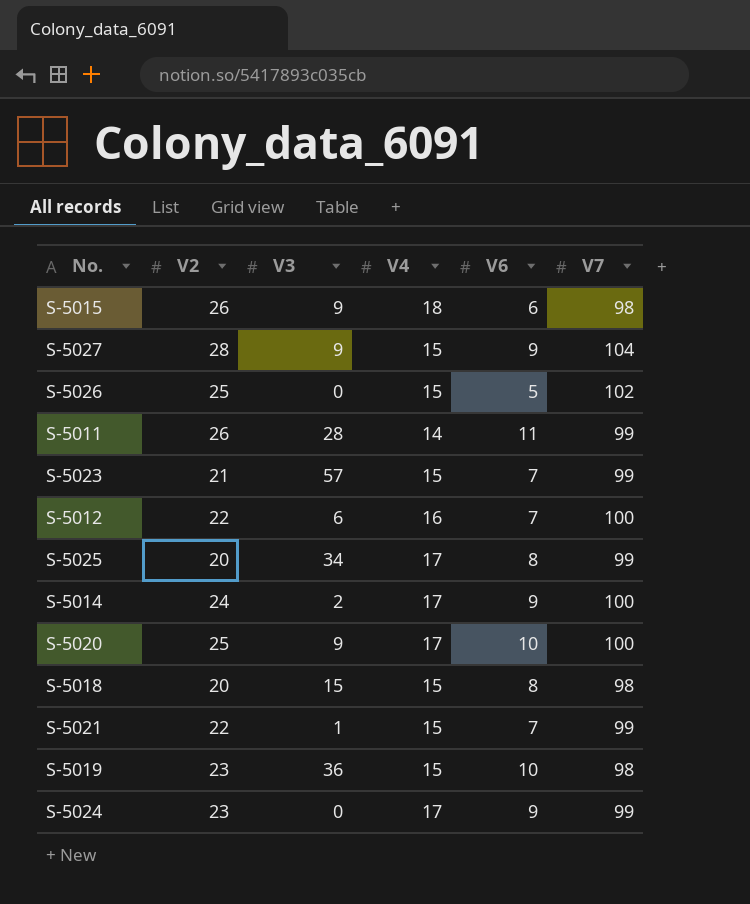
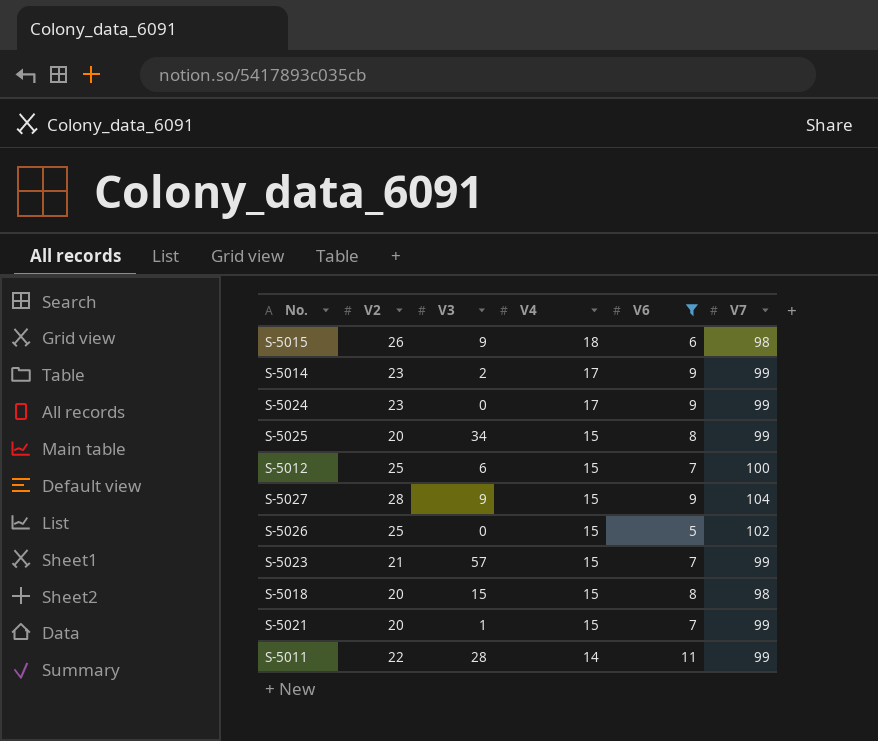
filter: none -> V6 != 10
row order: none -> V4 descending
S-5014 | V2: 24 -> 23
S-5014 | V7: 100 -> 99
S-5025 | V4: 17 -> 15
S-5012 | V2: 22 -> 25
S-5012 | V4: 16 -> 15
S-5021 | V2: 22 -> 20
S-5011 | V2: 26 -> 22

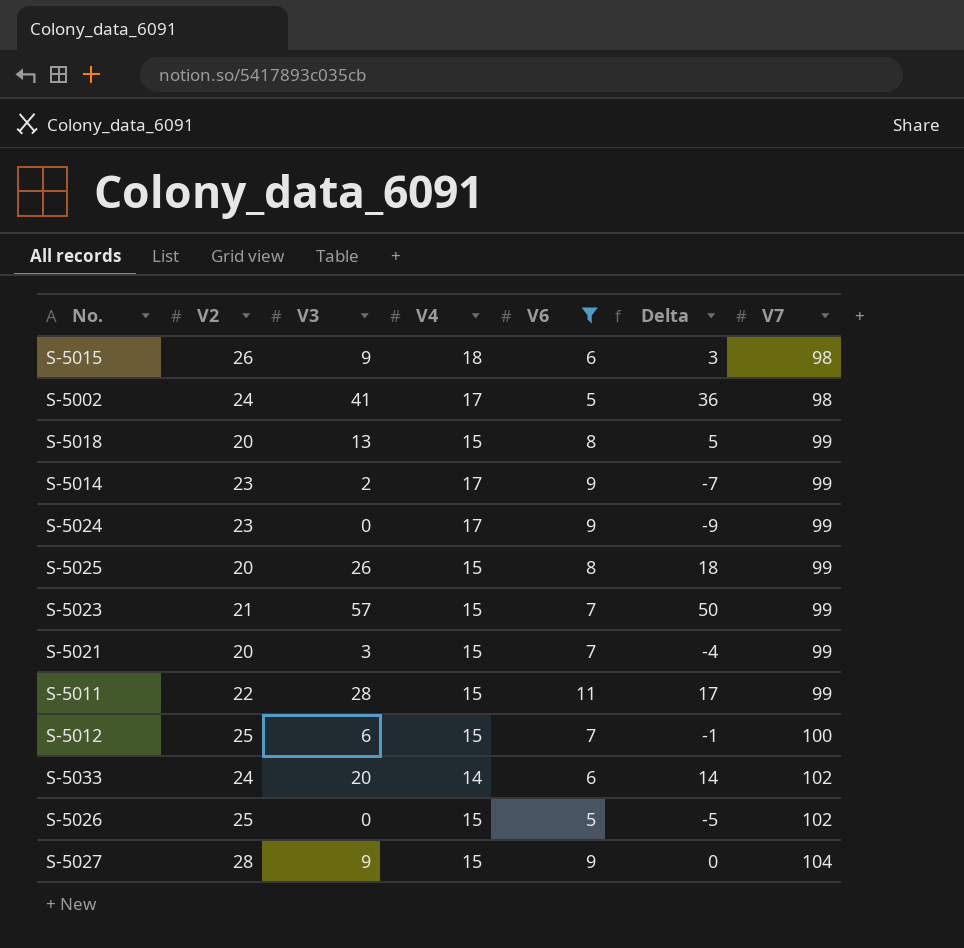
row order: V4 descending -> V7 ascending
column Delta | formula: none -> [V3] - [V6]
row S-5002: none -> 24 | 41 | 17 | 5 | 36 | 98
S-5018 | V3: 15 -> 13
S-5018 | V7: 98 -> 99
S-5025 | V3: 34 -> 26
S-5021 | V3: 1 -> 3
S-5011 | V4: 14 -> 15
row S-5033: none -> 24 | 20 | 14 | 6 | 14 | 102

